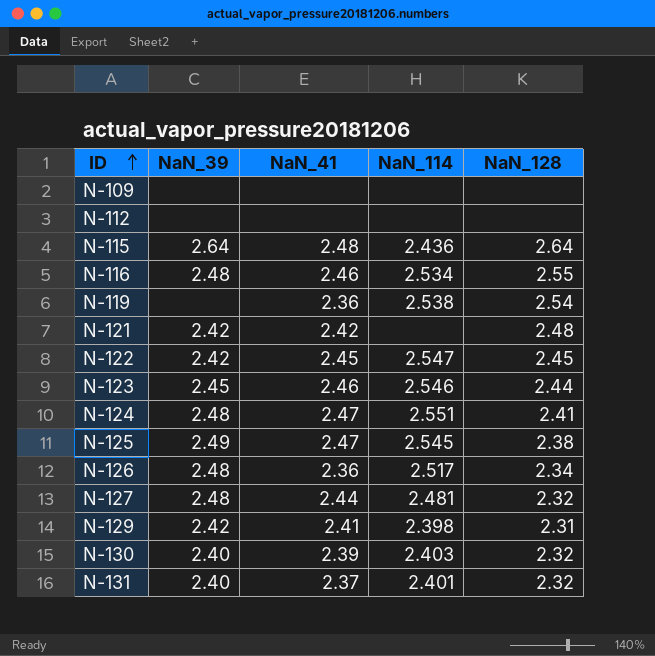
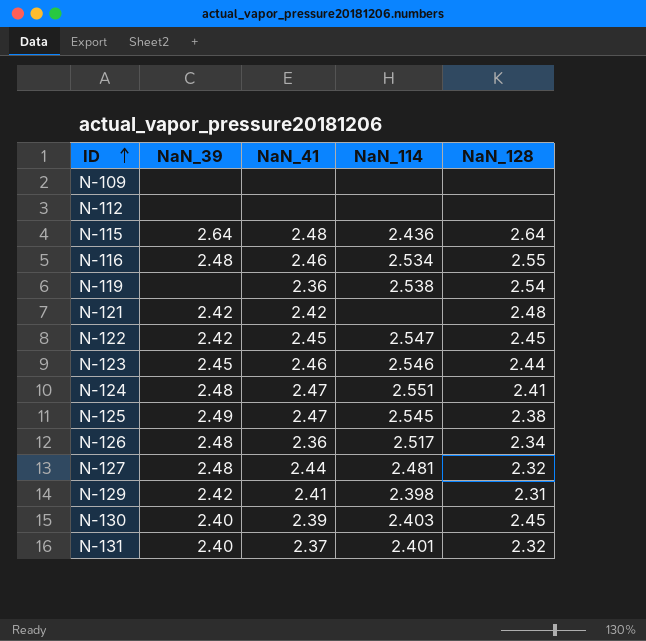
N-130 | NaN_128: 2.32 -> 2.45

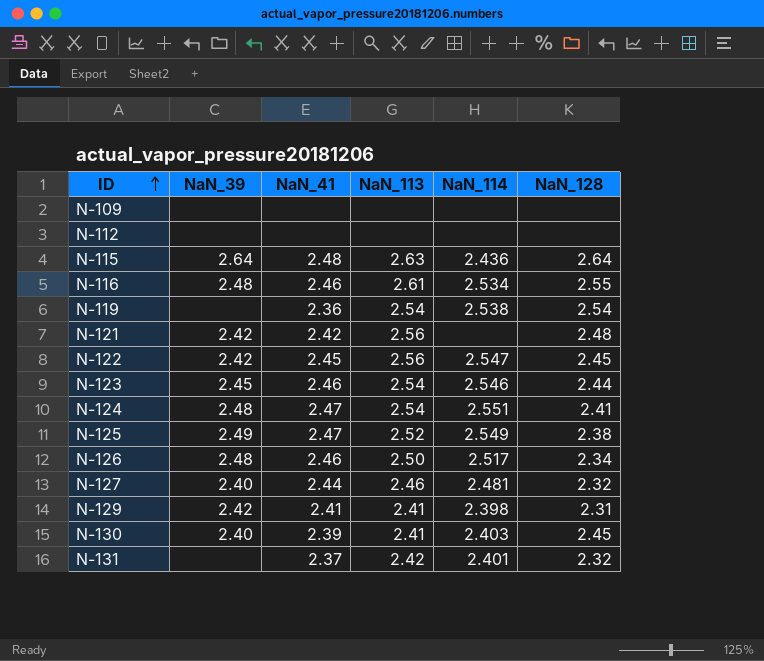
column NaN_113 | position: none -> 4
N-125 | NaN_114: 2.545 -> 2.549
N-126 | NaN_41: 2.36 -> 2.46
N-127 | NaN_39: 2.48 -> 2.40
N-131 | NaN_39: 2.40 -> none

